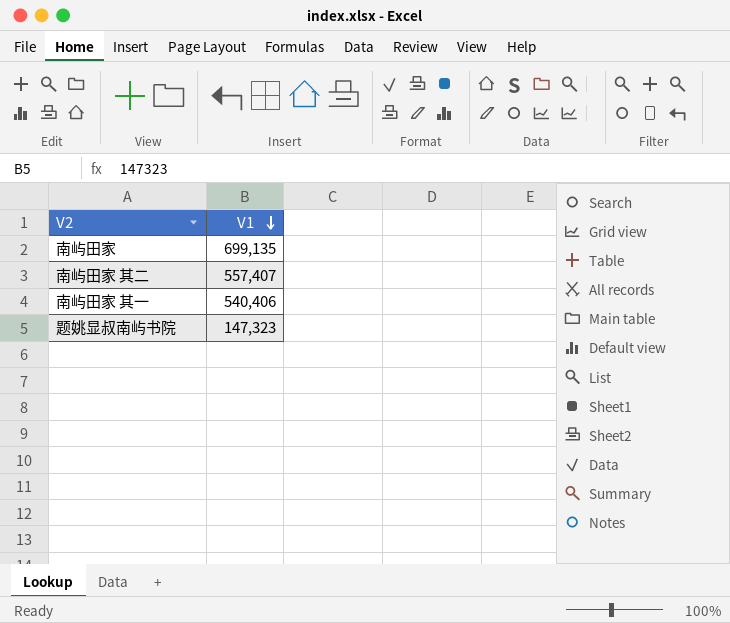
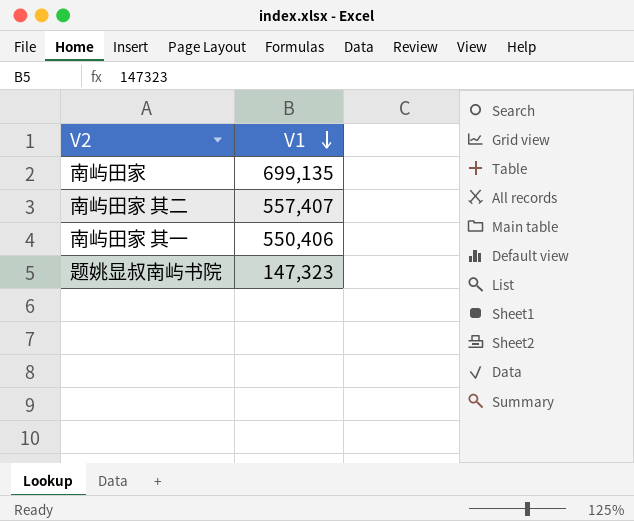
南屿田家 其一 | V1: 540,406 -> 550,406

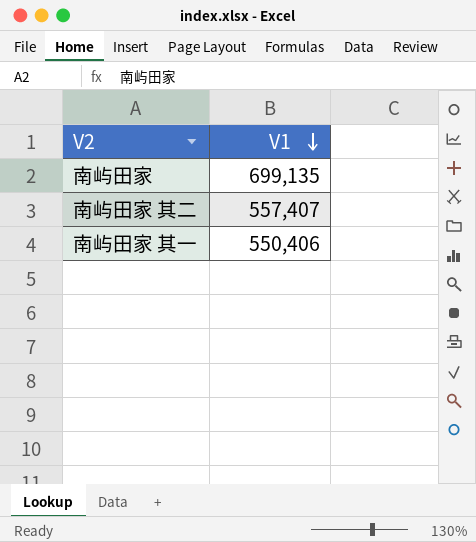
row 题姚显叔南屿书院: 147,323 -> none

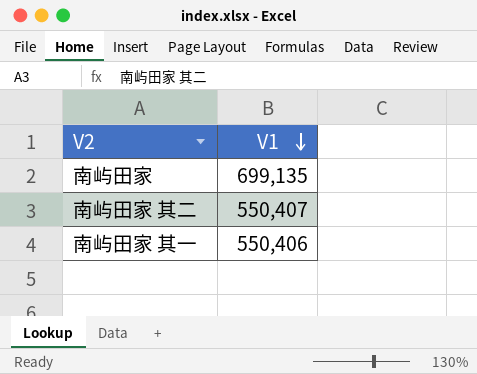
南屿田家 其二 | V1: 557,407 -> 550,407

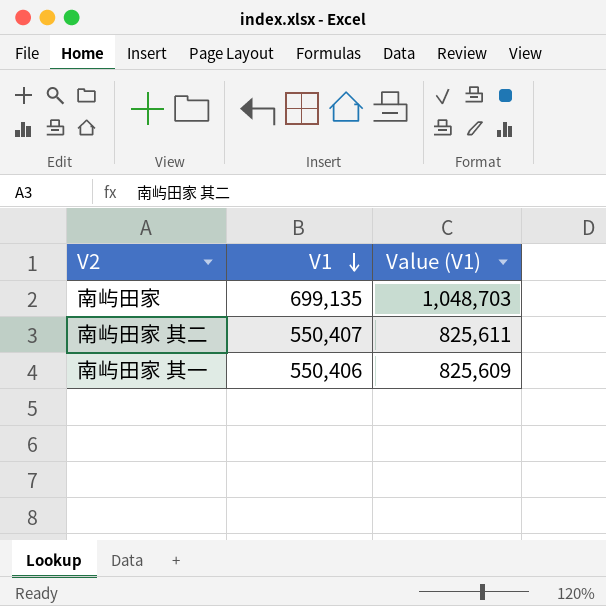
column Value (V1) | formula: none -> [V1] * 1.5

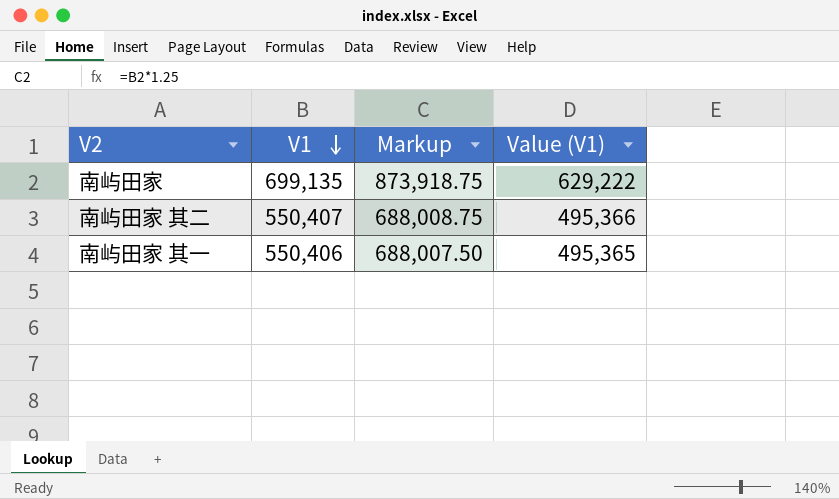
column Markup | formula: none -> [V1] * 1.25
column Value (V1) | formula: [V1] * 1.5 -> [V1] * 0.9

